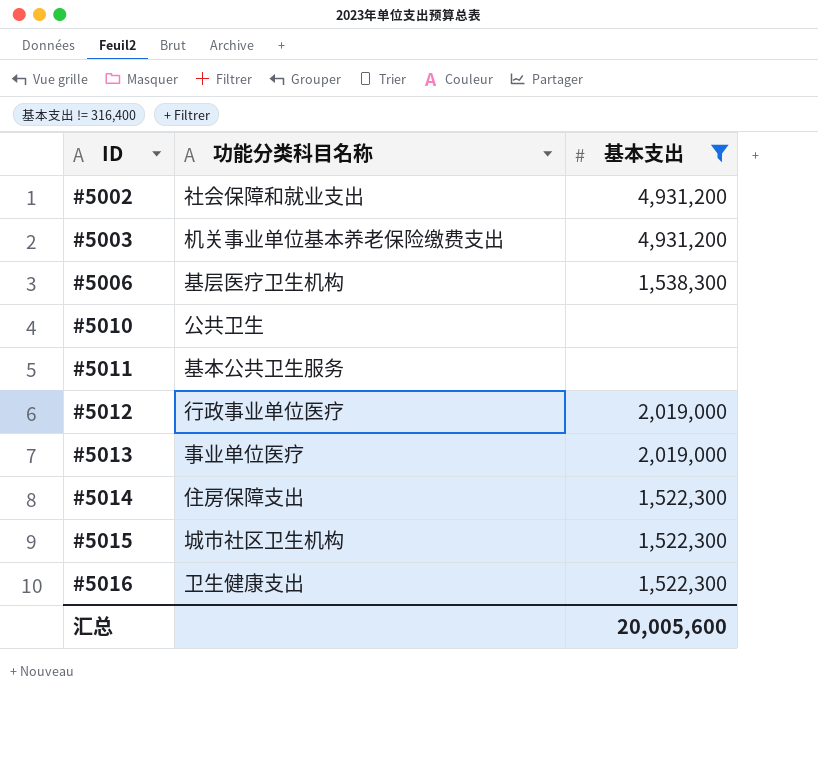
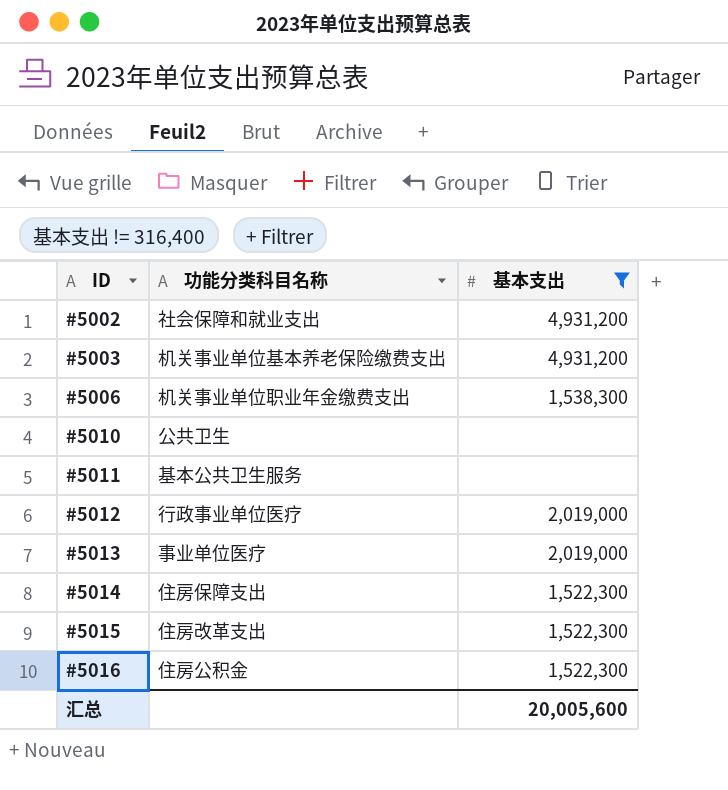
#5006 | 功能分类科目名称: 基层医疗卫生机构 -> 机关事业单位职业年金缴费支出
#5015 | 功能分类科目名称: 城市社区卫生机构 -> 住房改革支出
#5016 | 功能分类科目名称: 卫生健康支出 -> 住房公积金

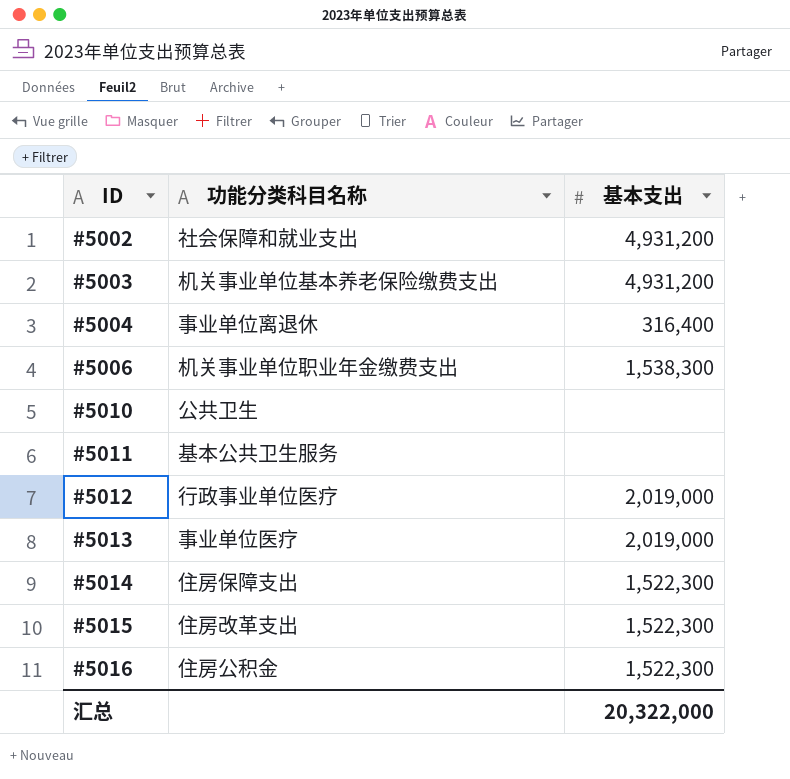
filter: 基本支出 != 316,400 -> none
汇总 | 基本支出: 20,005,600 -> 20,322,000

